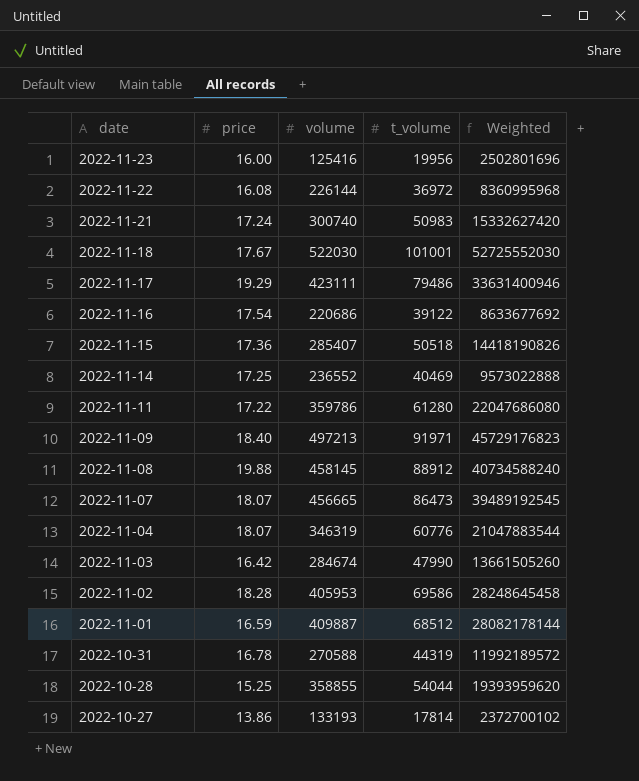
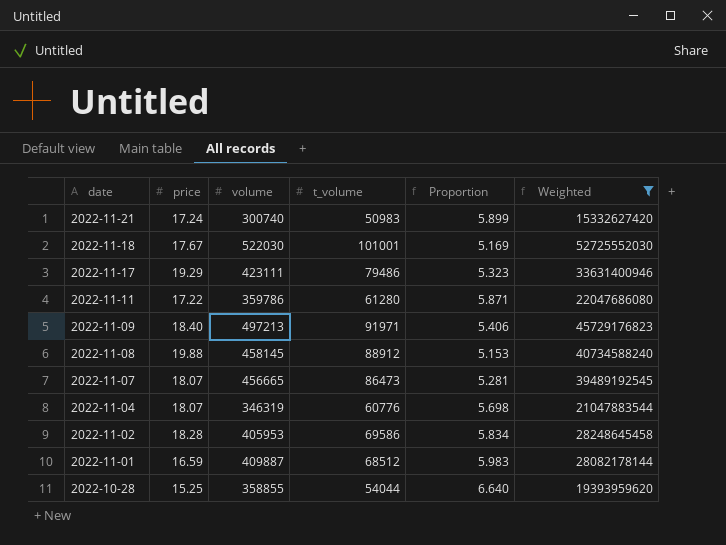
filter: none -> Weighted >= 15332627420
column Proportion | formula: none -> [volume] / [t_volume]

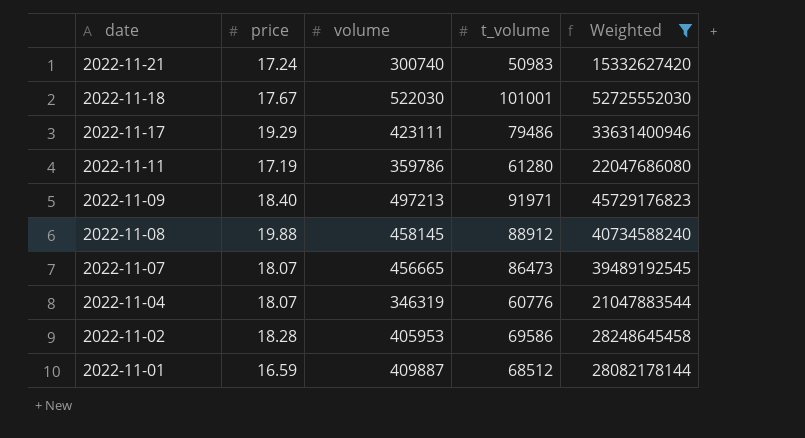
column Proportion | formula: [volume] / [t_volume] -> none
row 2022-10-28: 15.25 | 358855 | 54044 | 6.640 | 19393959620 -> none
2022-11-11 | price: 17.22 -> 17.19

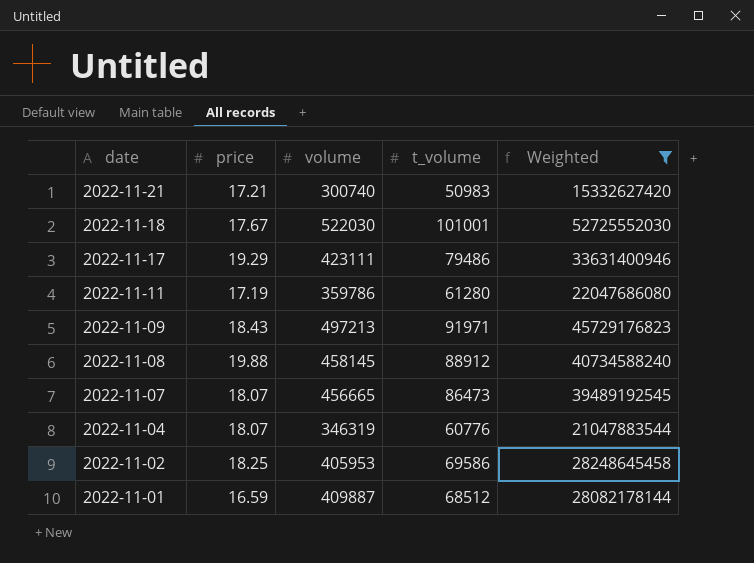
2022-11-21 | price: 17.24 -> 17.21
2022-11-09 | price: 18.40 -> 18.43
2022-11-02 | price: 18.28 -> 18.25

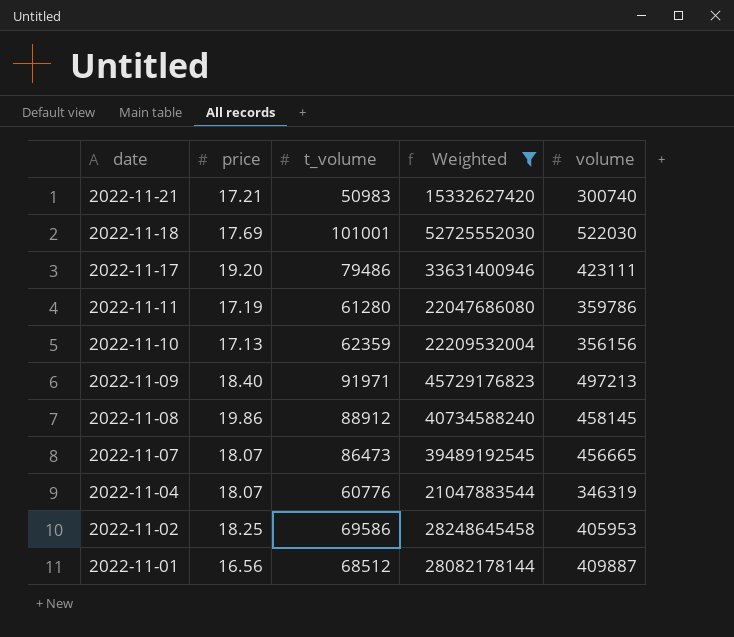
column volume | position: 3 -> 5
2022-11-18 | price: 17.67 -> 17.69
2022-11-17 | price: 19.29 -> 19.20
row 2022-11-10: none -> 17.13 | 62359 | 22209532004 | 356156
2022-11-09 | price: 18.43 -> 18.40
2022-11-08 | price: 19.88 -> 19.86
2022-11-01 | price: 16.59 -> 16.56

